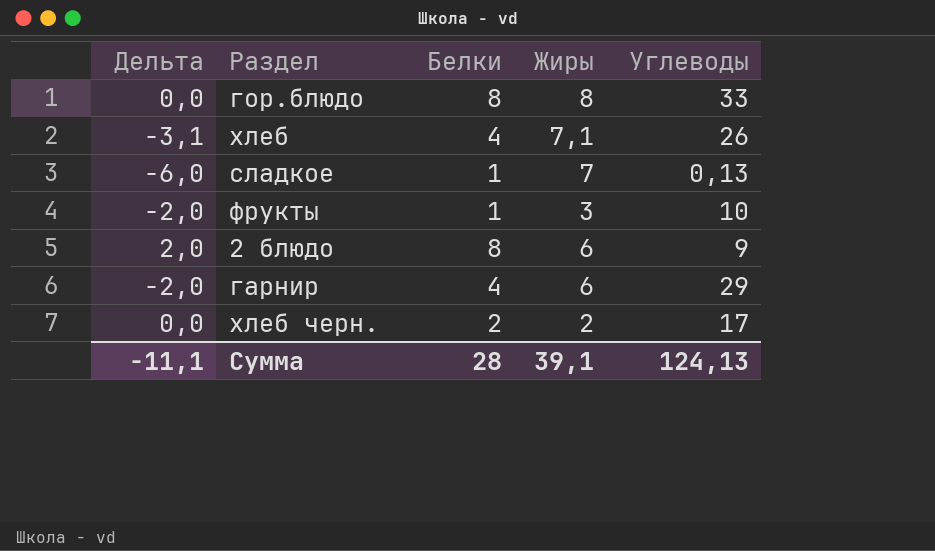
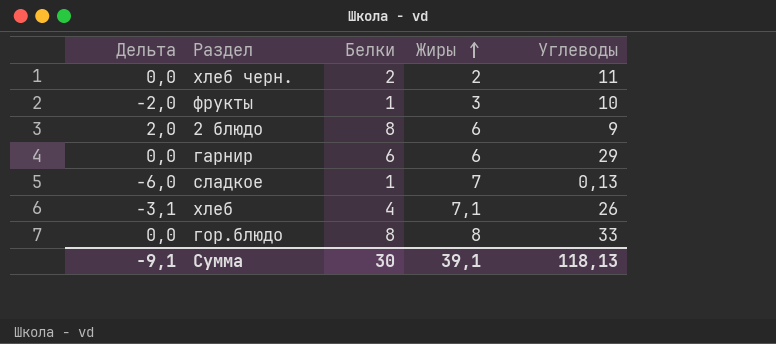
row order: none -> Жиры ascending
хлеб черн. | Углеводы: 17 -> 11
гарнир | Дельта: -2,0 -> 0,0
гарнир | Белки: 4 -> 6
Сумма | Дельта: -11,1 -> -9,1
Сумма | Белки: 28 -> 30
Сумма | Углеводы: 124,13 -> 118,13

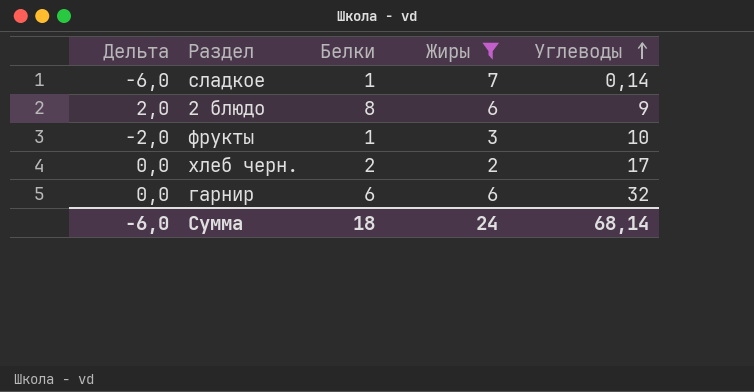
filter: none -> Жиры <= 7
row order: Жиры ascending -> Углеводы ascending
сладкое | Углеводы: 0,13 -> 0,14
хлеб черн. | Углеводы: 11 -> 17
гарнир | Углеводы: 29 -> 32
Сумма | Дельта: -9,1 -> -6,0
Сумма | Белки: 30 -> 18
Сумма | Жиры: 39,1 -> 24
Сумма | Углеводы: 118,13 -> 68,14

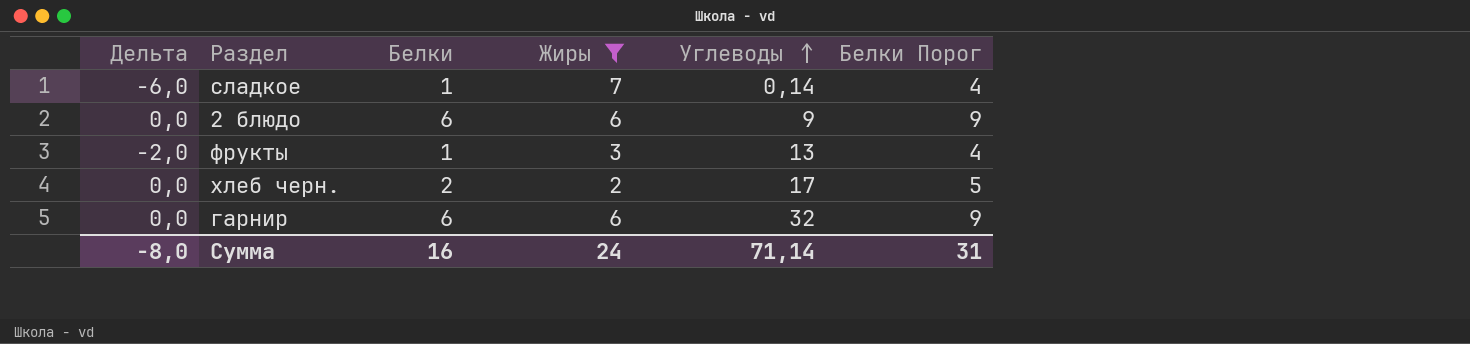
column Белки Порог | formula: none -> [Белки] + 3
2 блюдо | Дельта: 2,0 -> 0,0
2 блюдо | Белки: 8 -> 6
фрукты | Углеводы: 10 -> 13
Сумма | Дельта: -6,0 -> -8,0
Сумма | Белки: 18 -> 16
Сумма | Углеводы: 68,14 -> 71,14

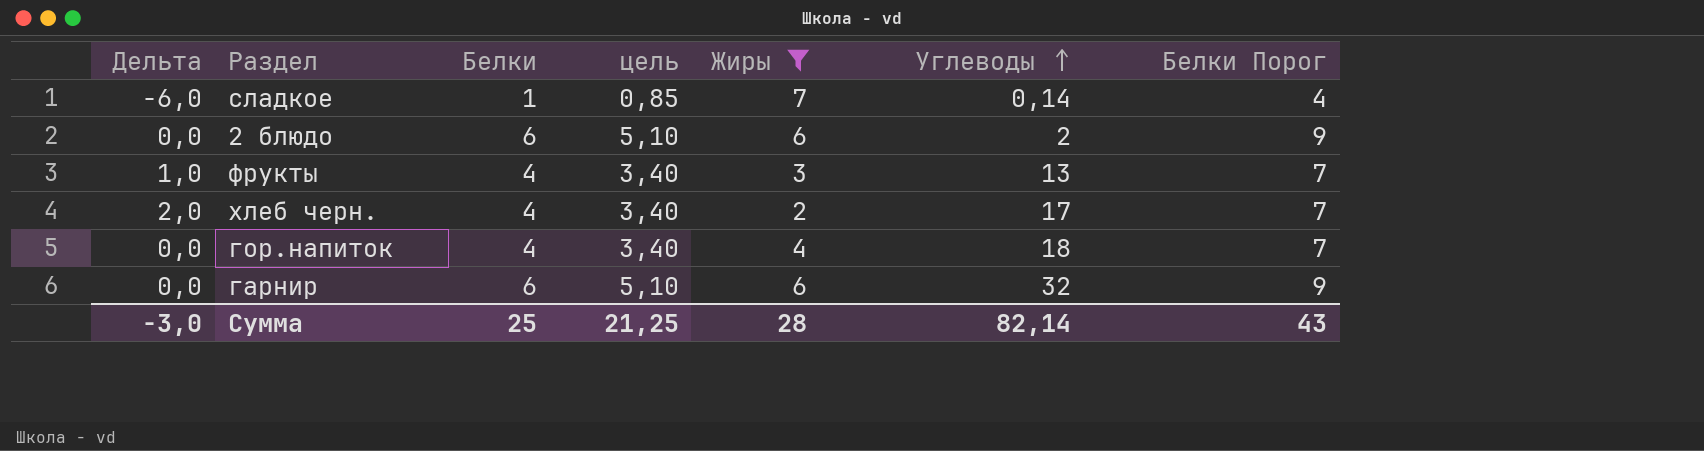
column цель | formula: none -> [Белки] * 0,85
2 блюдо | Углеводы: 9 -> 2
фрукты | Дельта: -2,0 -> 1,0
фрукты | Белки: 1 -> 4
фрукты | Белки Порог: 4 -> 7
хлеб черн. | Дельта: 0,0 -> 2,0
хлеб черн. | Белки: 2 -> 4
хлеб черн. | Белки Порог: 5 -> 7
row гор.напиток: none -> 0,0 | 4 | 3,40 | 4 | 18 | 7
Сумма | Дельта: -8,0 -> -3,0
Сумма | Белки: 16 -> 25
Сумма | Жиры: 24 -> 28
Сумма | Углеводы: 71,14 -> 82,14
Сумма | Белки Порог: 31 -> 43

